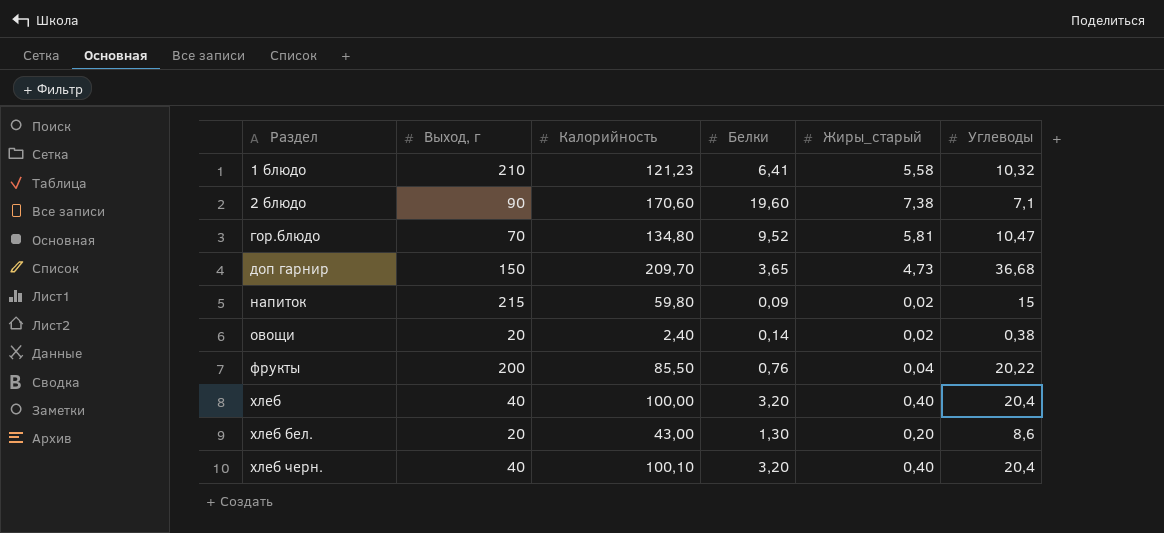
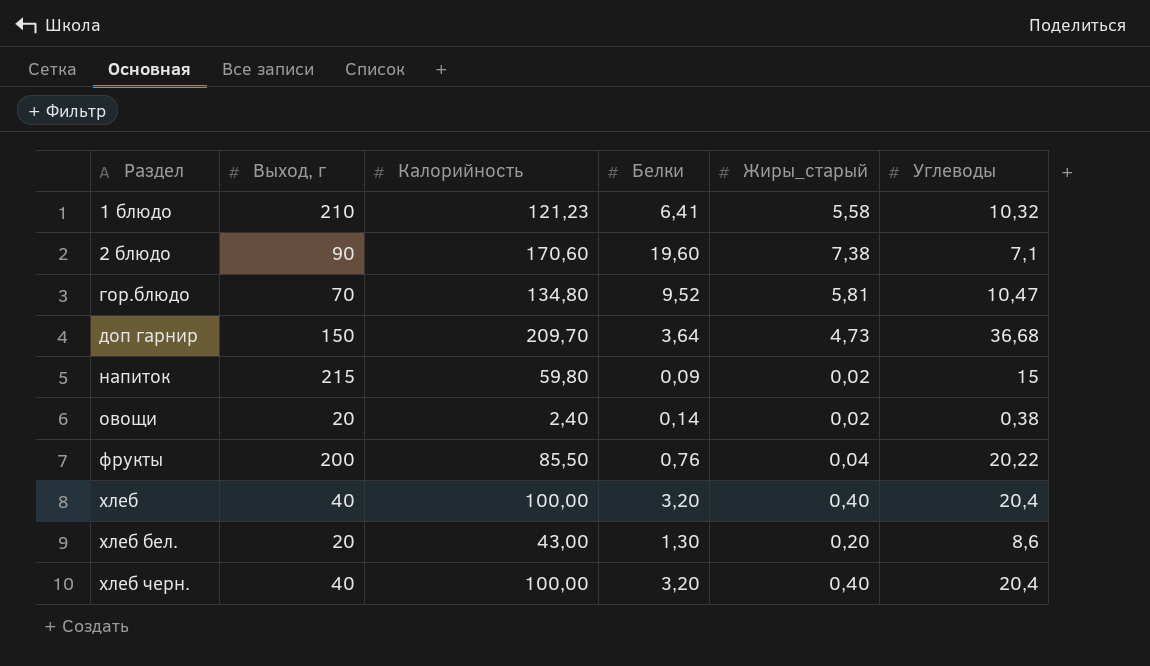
доп гарнир | Белки: 3,65 -> 3,64
хлеб черн. | Калорийность: 100,10 -> 100,00

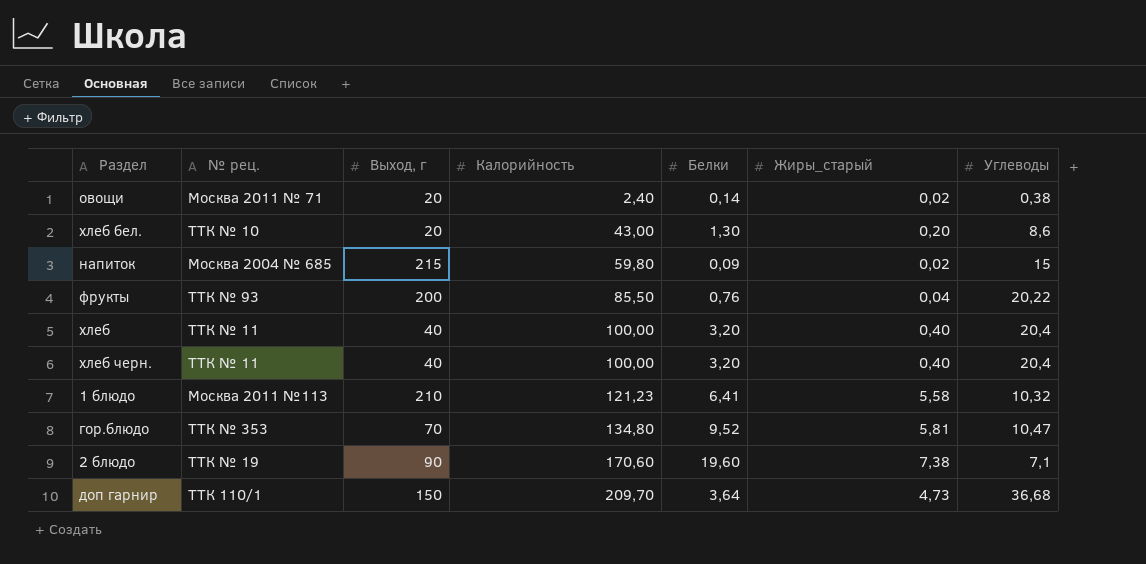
row order: Раздел ascending -> Калорийность ascending
column № рец. | position: none -> 2

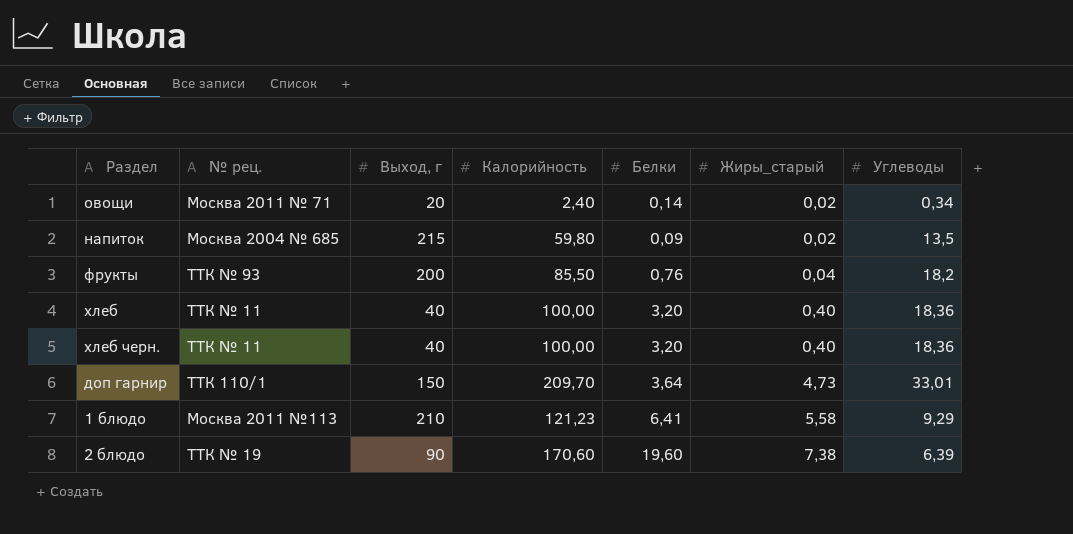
row order: Калорийность ascending -> Жиры_старый ascending
row хлеб бел.: ТТК № 10 | 20 | 43,00 | 1,30 | 0,20 | 8,6 -> none
row гор.блюдо: ТТК № 353 | 70 | 134,80 | 9,52 | 5,81 | 10,47 -> none
овощи | Углеводы: 0,38 -> 0,34
напиток | Углеводы: 15 -> 13,5
фрукты | Углеводы: 20,22 -> 18,2
хлеб | Углеводы: 20,4 -> 18,36
хлеб черн. | Углеводы: 20,4 -> 18,36
доп гарнир | Углеводы: 36,68 -> 33,01
1 блюдо | Углеводы: 10,32 -> 9,29
2 блюдо | Углеводы: 7,1 -> 6,39

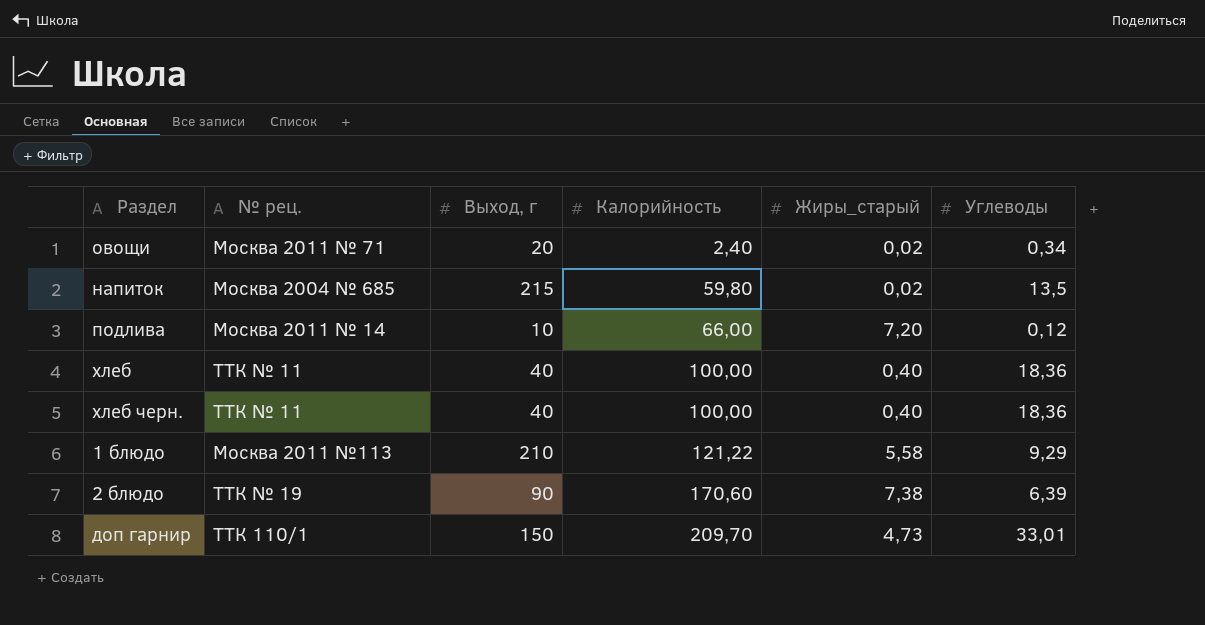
row order: Жиры_старый ascending -> Калорийность ascending
column Белки | position: 5 -> none
row фрукты: ТТК № 93 | 200 | 85,50 | 0,76 | 0,04 | 18,2 -> none
row подлива: none -> Москва 2011 № 14 | 10 | 66,00 | 7,20 | 0,12
1 блюдо | Калорийность: 121,23 -> 121,22

